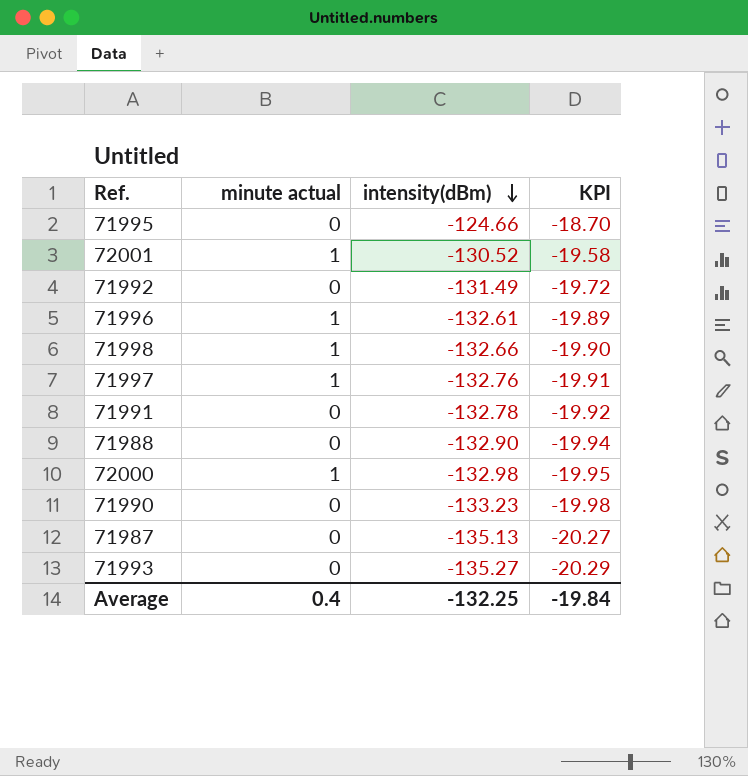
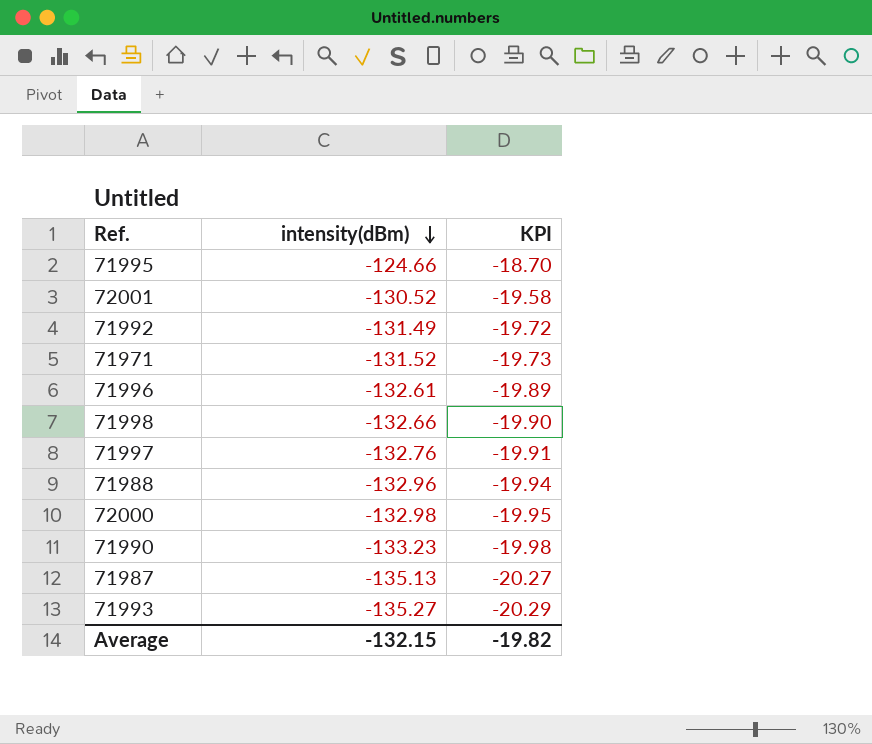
column minute actual | position: 2 -> none
row 71991: 0 | -132.78 | -19.92 -> none
row 71971: none -> -131.52 | -19.73
71988 | intensity(dBm): -132.90 -> -132.96
Average | intensity(dBm): -132.25 -> -132.15
Average | KPI: -19.84 -> -19.82

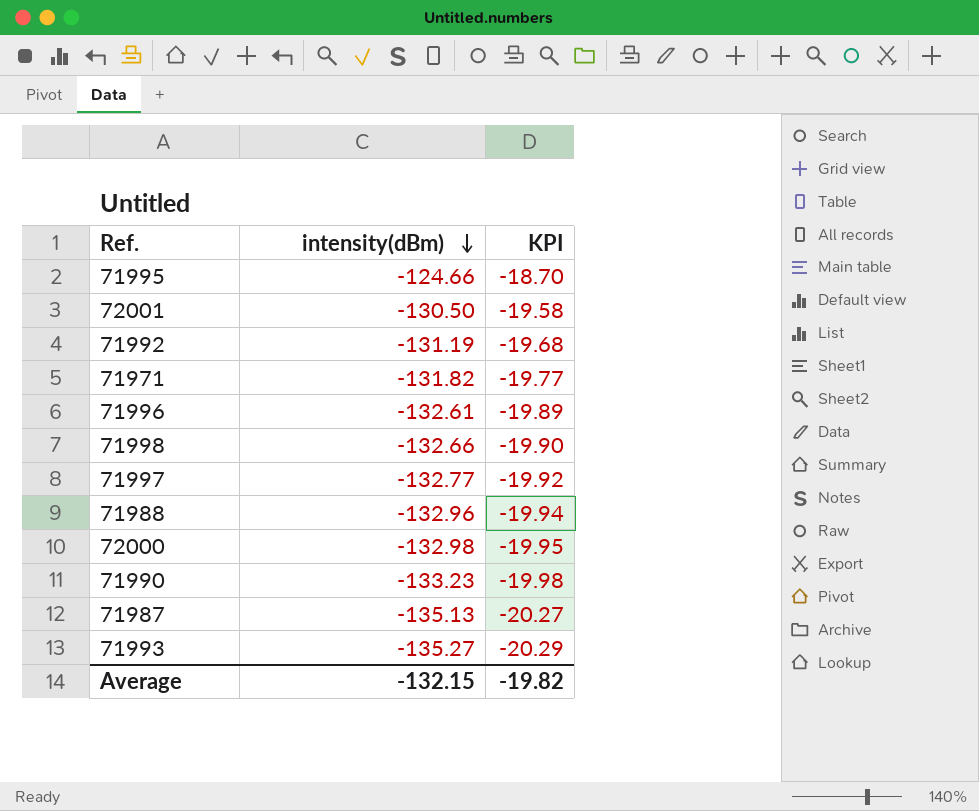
72001 | intensity(dBm): -130.52 -> -130.50
71992 | intensity(dBm): -131.49 -> -131.19
71992 | KPI: -19.72 -> -19.68
71971 | intensity(dBm): -131.52 -> -131.82
71971 | KPI: -19.73 -> -19.77
71997 | intensity(dBm): -132.76 -> -132.77
71997 | KPI: -19.91 -> -19.92

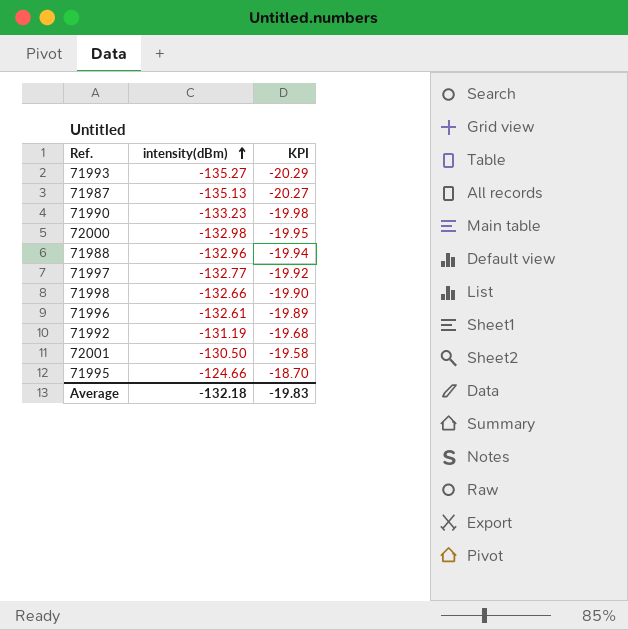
row order: intensity(dBm) descending -> intensity(dBm) ascending
row 71971: -131.82 | -19.77 -> none
Average | intensity(dBm): -132.15 -> -132.18
Average | KPI: -19.82 -> -19.83

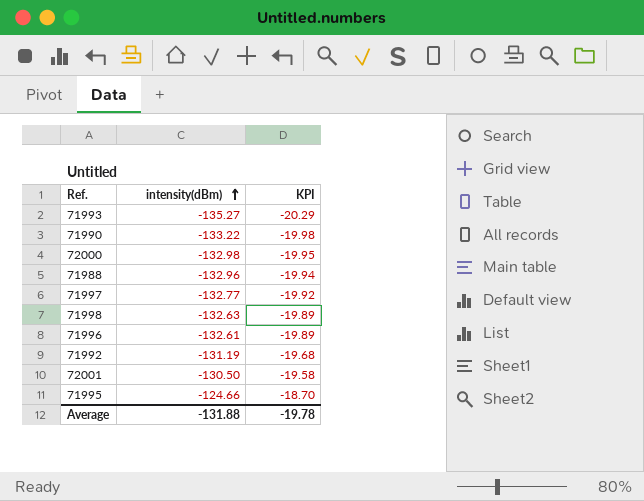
row 71987: -135.13 | -20.27 -> none
71990 | intensity(dBm): -133.23 -> -133.22
71998 | intensity(dBm): -132.66 -> -132.63
71998 | KPI: -19.90 -> -19.89
Average | intensity(dBm): -132.18 -> -131.88
Average | KPI: -19.83 -> -19.78

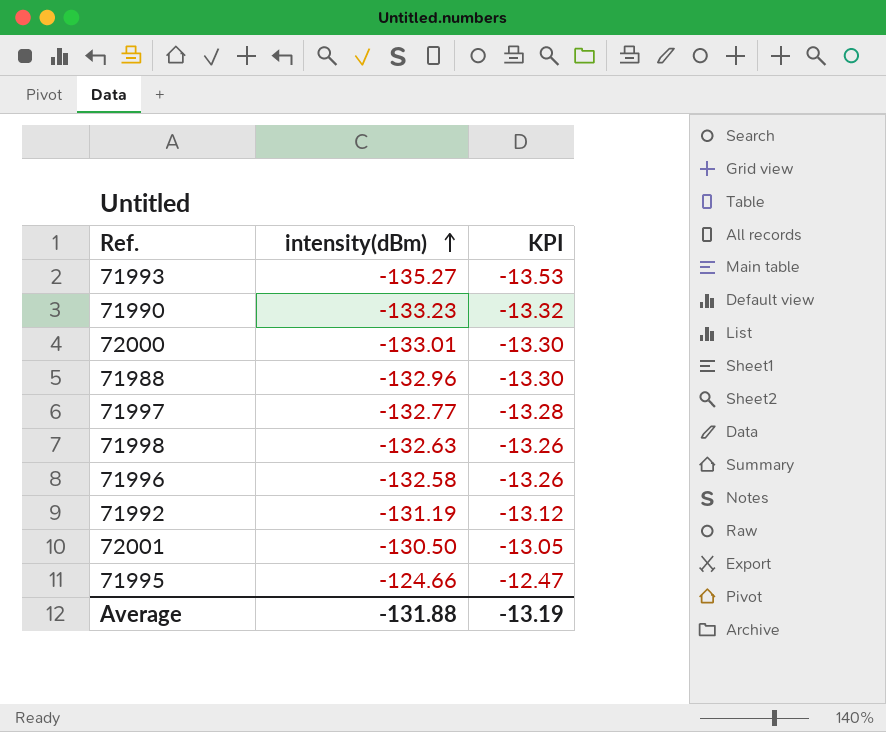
column KPI | formula: [intensity(dBm)] * 0.15 -> [intensity(dBm)] * 0.1
71990 | intensity(dBm): -133.22 -> -133.23
72000 | intensity(dBm): -132.98 -> -133.01
71996 | intensity(dBm): -132.61 -> -132.58
Average | KPI: -19.78 -> -13.19

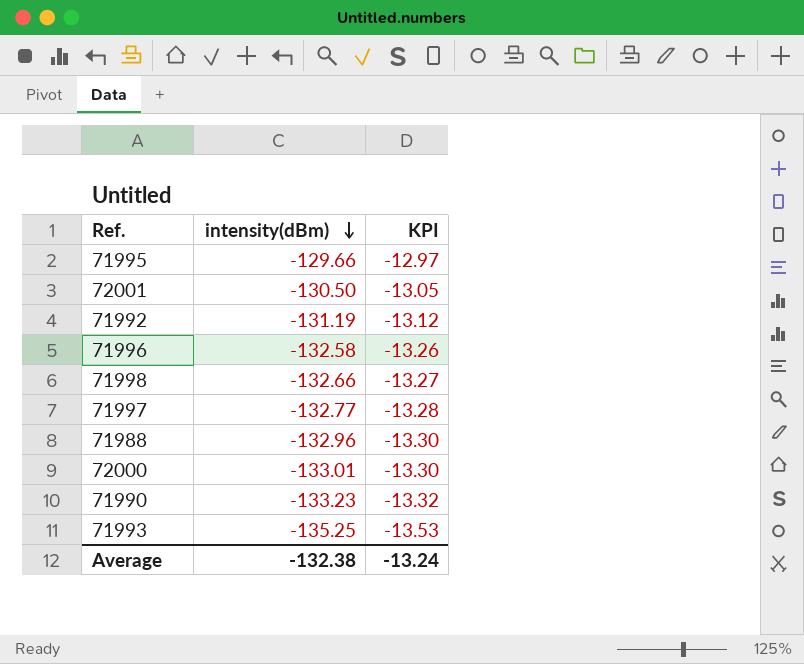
row order: intensity(dBm) ascending -> intensity(dBm) descending
71995 | intensity(dBm): -124.66 -> -129.66
71995 | KPI: -12.47 -> -12.97
71998 | intensity(dBm): -132.63 -> -132.66
71998 | KPI: -13.26 -> -13.27
71993 | intensity(dBm): -135.27 -> -135.25
Average | intensity(dBm): -131.88 -> -132.38
Average | KPI: -13.19 -> -13.24

